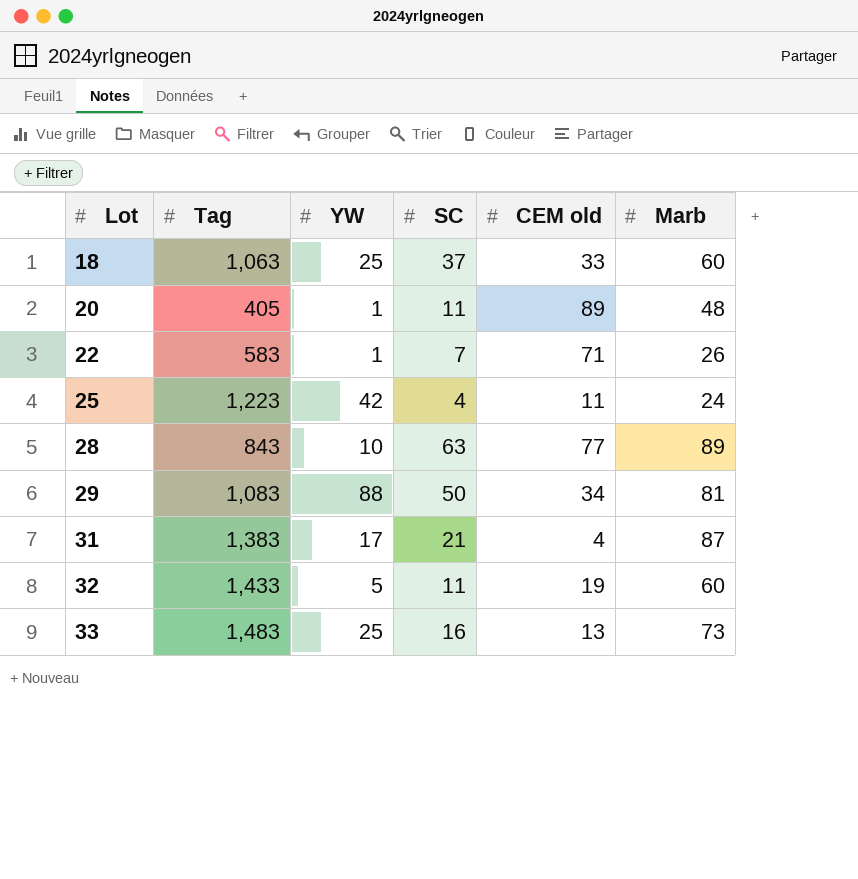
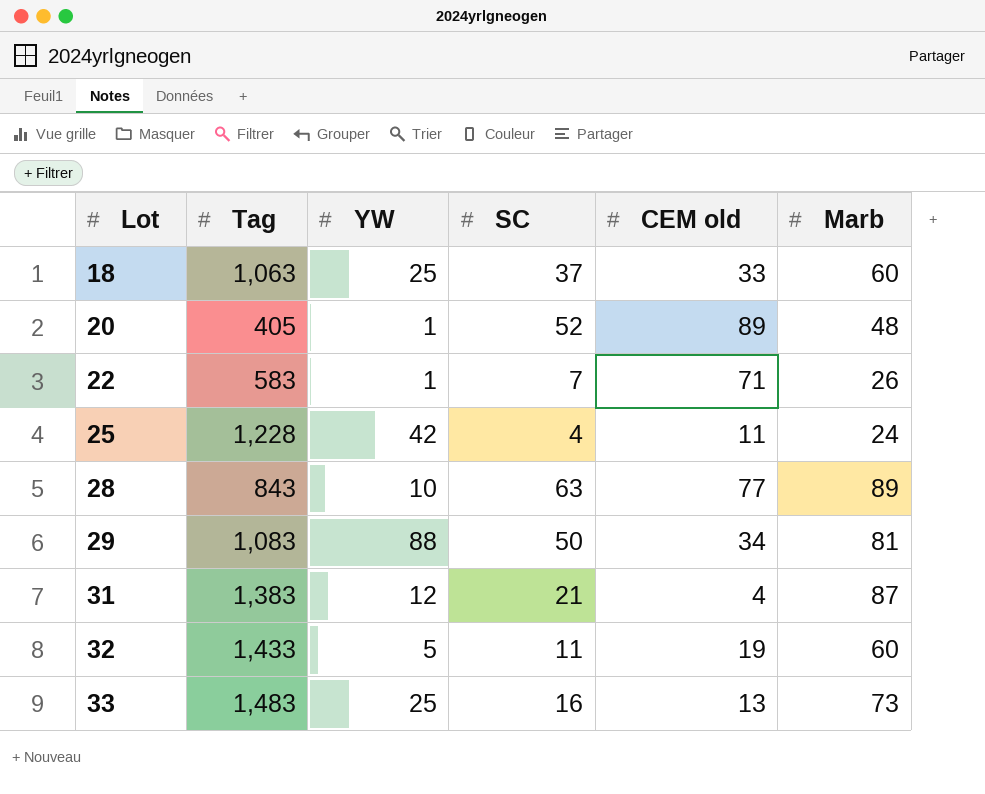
20 | SC: 11 -> 52
25 | Tag: 1,223 -> 1,228
31 | YW: 17 -> 12

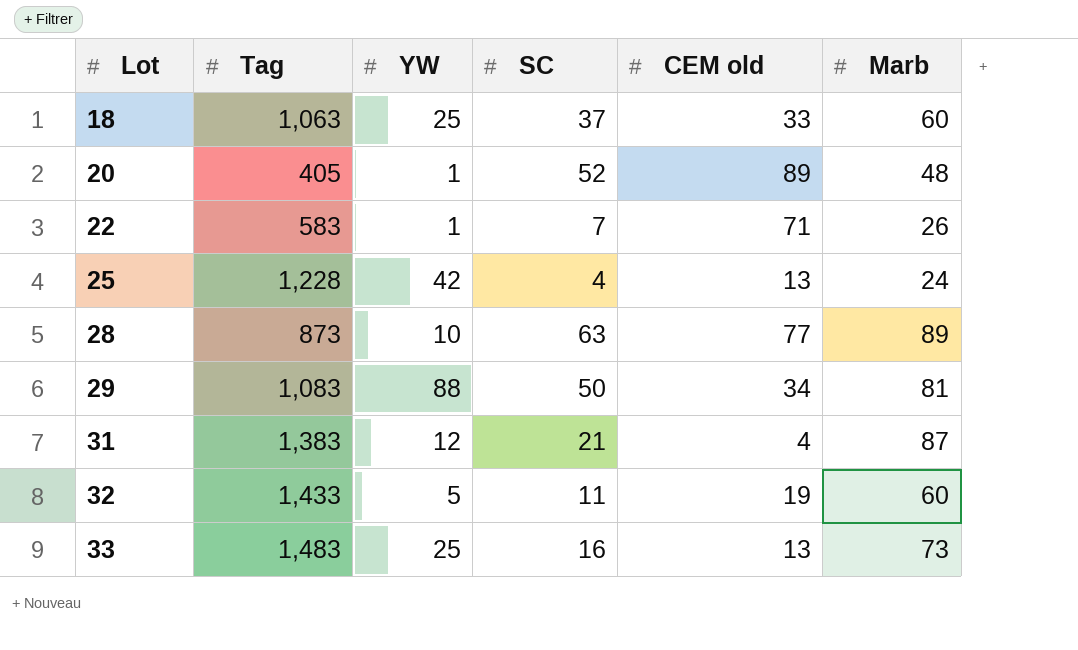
25 | CEM old: 11 -> 13
28 | Tag: 843 -> 873

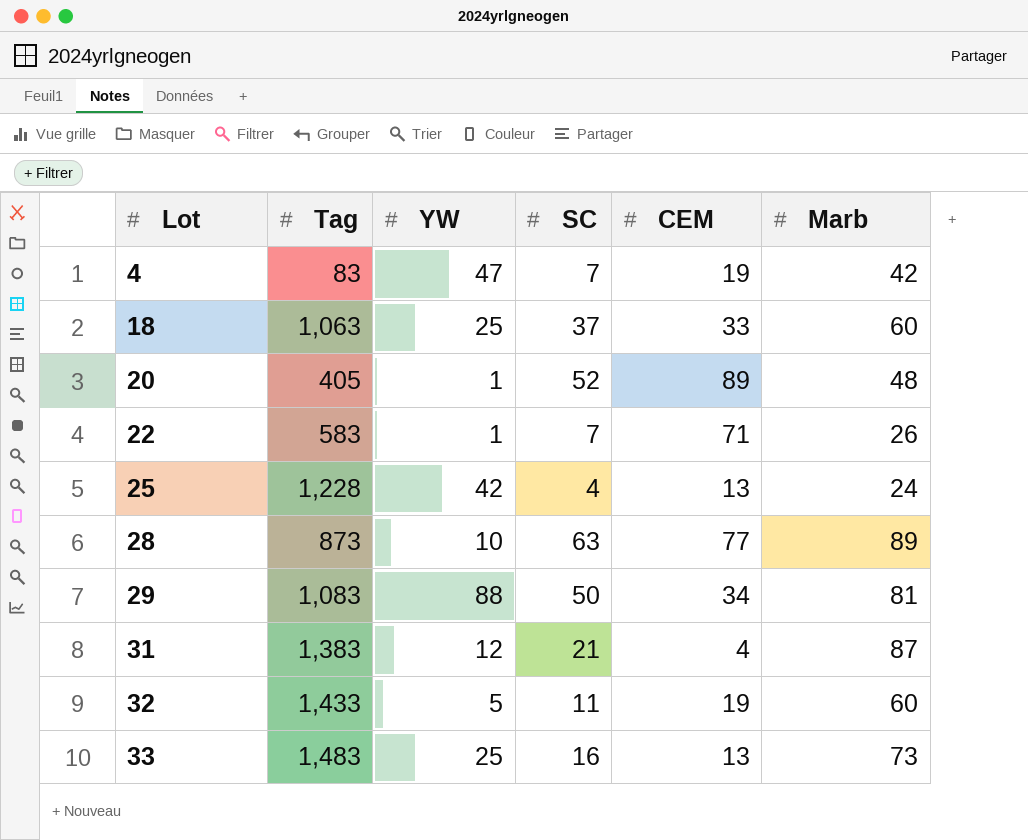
column name: CEM old -> CEM
row 4: none -> 83 | 47 | 7 | 19 | 42

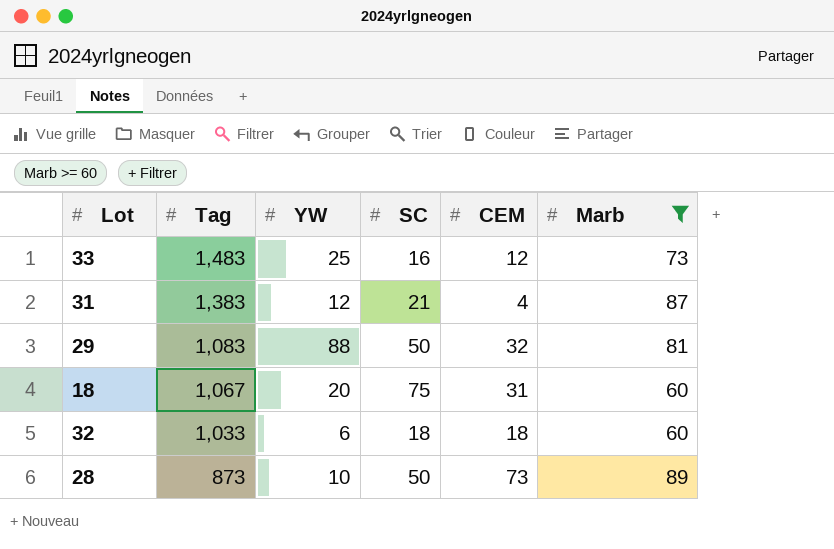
filter: none -> Marb >= 60
row order: Lot ascending -> Tag descending
33 | CEM: 13 -> 12
29 | CEM: 34 -> 32
18 | Tag: 1,063 -> 1,067
18 | YW: 25 -> 20
18 | SC: 37 -> 75
18 | CEM: 33 -> 31
32 | Tag: 1,433 -> 1,033
32 | YW: 5 -> 6
32 | SC: 11 -> 18
32 | CEM: 19 -> 18
28 | SC: 63 -> 50
28 | CEM: 77 -> 73

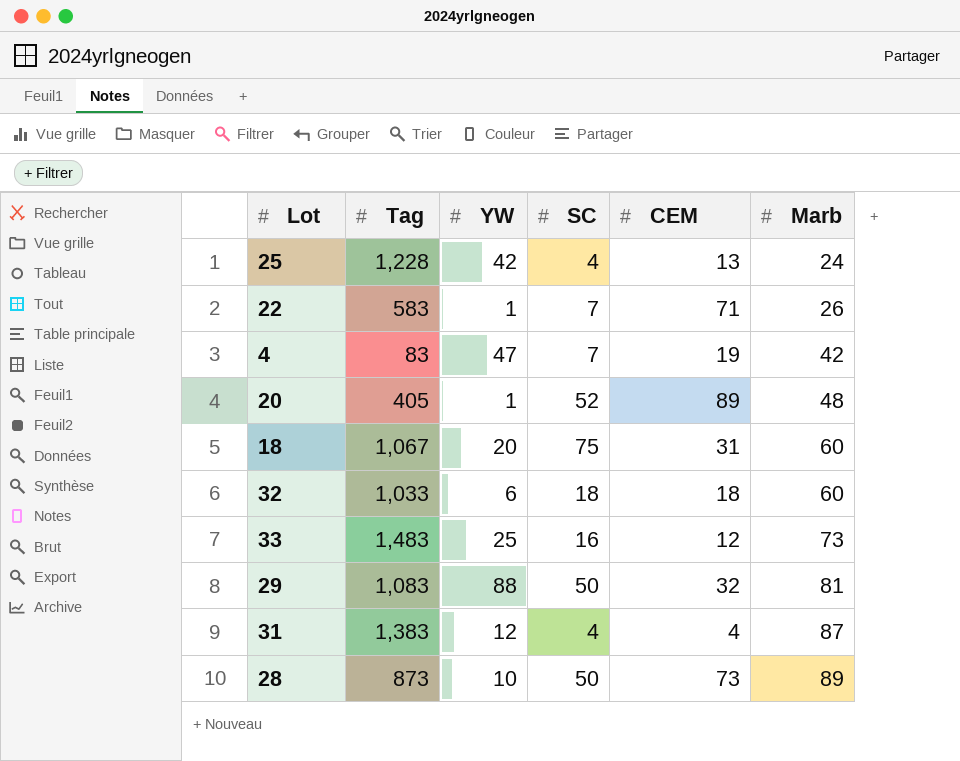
filter: Marb >= 60 -> none
row order: Tag descending -> Marb ascending
31 | SC: 21 -> 4

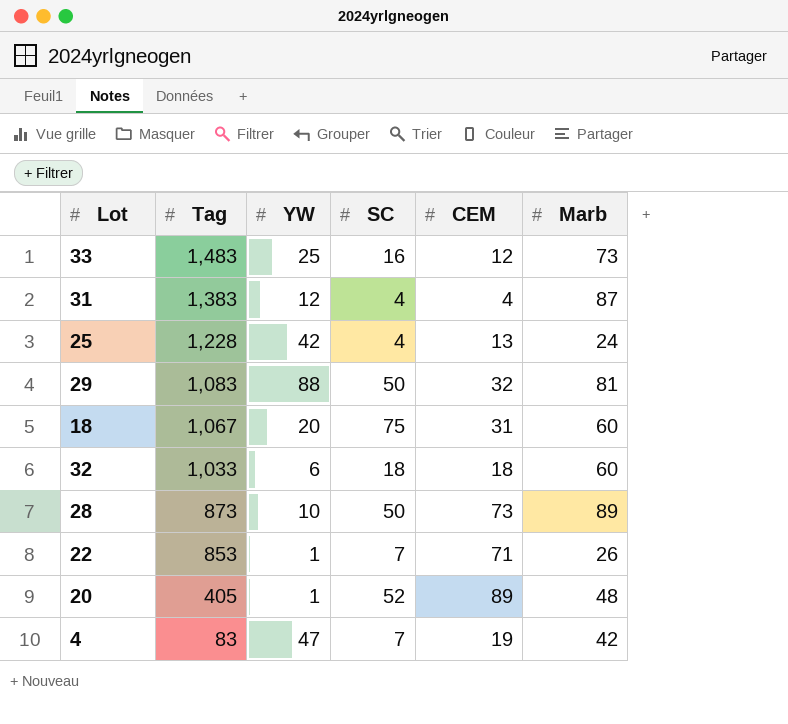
row order: Marb ascending -> Tag descending
22 | Tag: 583 -> 853

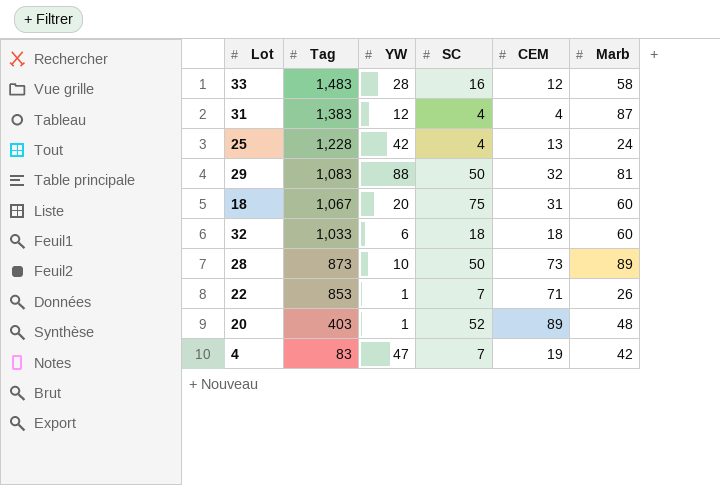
33 | YW: 25 -> 28
33 | Marb: 73 -> 58
20 | Tag: 405 -> 403

